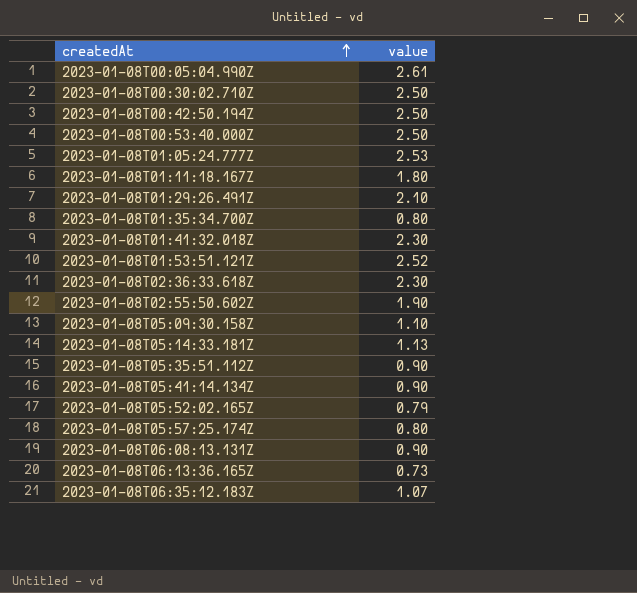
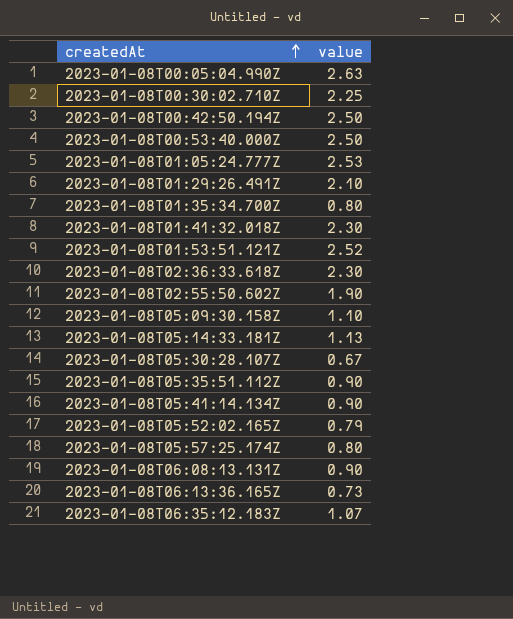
row 2023-01-08T01:11:18.167Z: 1.80 -> none
2023-01-08T00:05:04.990Z | value: 2.61 -> 2.63
2023-01-08T00:30:02.710Z | value: 2.50 -> 2.25
row 2023-01-08T05:30:28.107Z: none -> 0.67

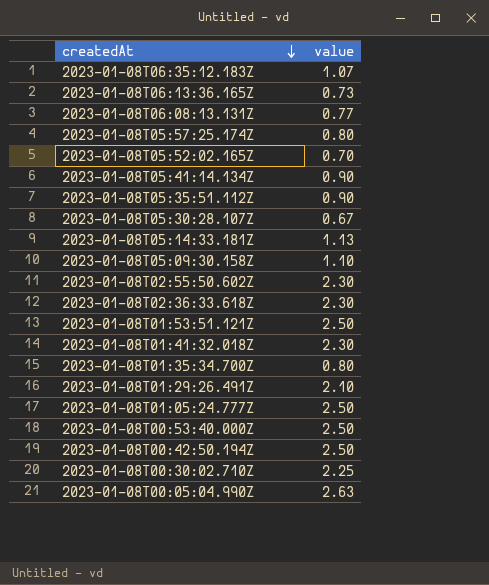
row order: createdAt ascending -> createdAt descending
2023-01-08T06:08:13.131Z | value: 0.90 -> 0.77
2023-01-08T05:52:02.165Z | value: 0.79 -> 0.70
2023-01-08T02:55:50.602Z | value: 1.90 -> 2.30
2023-01-08T01:53:51.121Z | value: 2.52 -> 2.50
2023-01-08T01:05:24.777Z | value: 2.53 -> 2.50

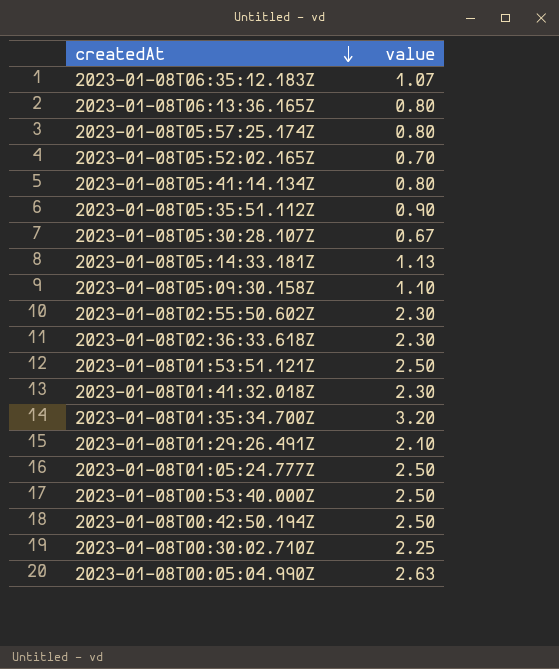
row 2023-01-08T06:08:13.131Z: 0.77 -> none
2023-01-08T06:13:36.165Z | value: 0.73 -> 0.80
2023-01-08T05:41:14.134Z | value: 0.90 -> 0.80
2023-01-08T01:35:34.700Z | value: 0.80 -> 3.20

